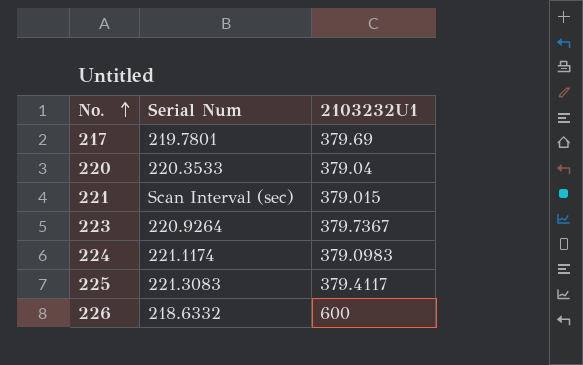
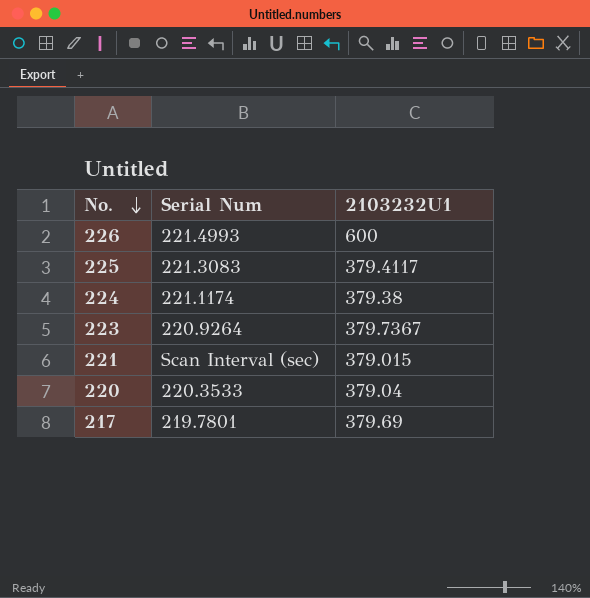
row order: No. ascending -> No. descending
226 | Serial Num: 218.6332 -> 221.4993
224 | 2103232U1: 379.0983 -> 379.38

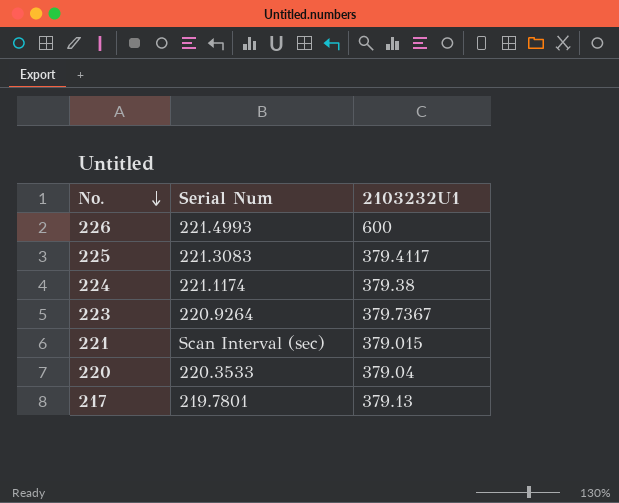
217 | 2103232U1: 379.69 -> 379.13

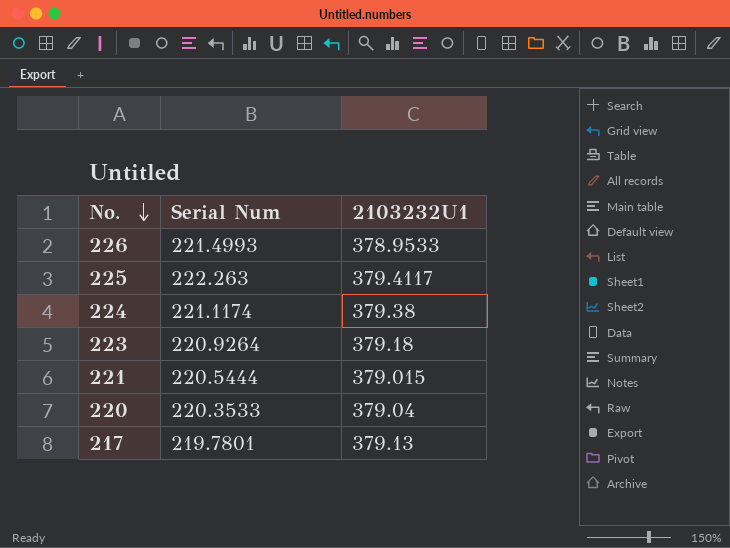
226 | 2103232U1: 600 -> 378.9533
225 | Serial Num: 221.3083 -> 222.263
223 | 2103232U1: 379.7367 -> 379.18
221 | Serial Num: Scan Interval (sec) -> 220.5444

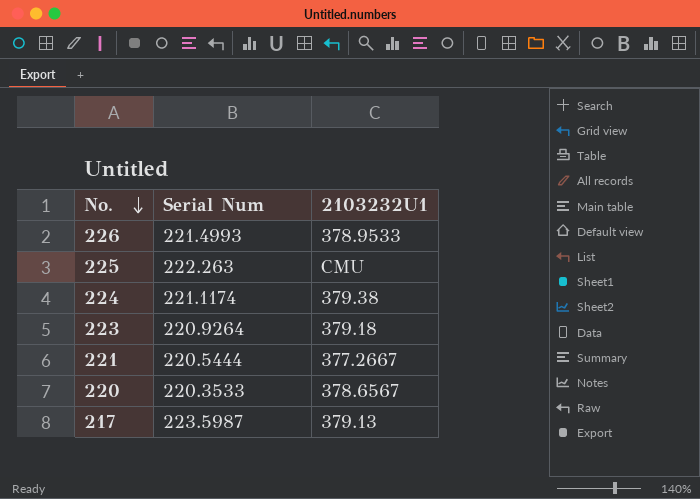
225 | 2103232U1: 379.4117 -> CMU
221 | 2103232U1: 379.015 -> 377.2667
220 | 2103232U1: 379.04 -> 378.6567
217 | Serial Num: 219.7801 -> 223.5987

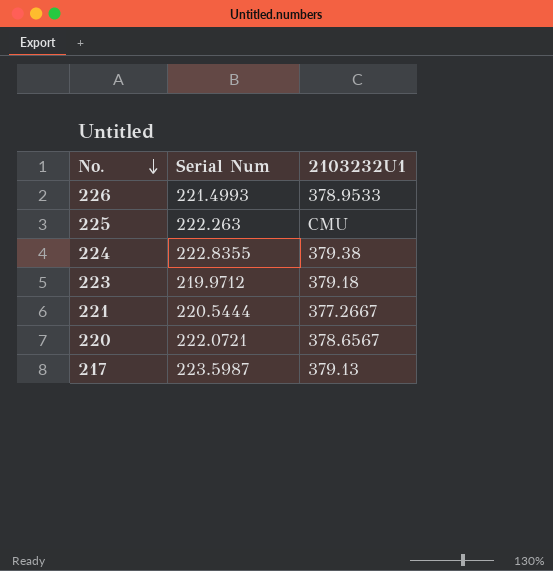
224 | Serial Num: 221.1174 -> 222.8355
223 | Serial Num: 220.9264 -> 219.9712
220 | Serial Num: 220.3533 -> 222.0721

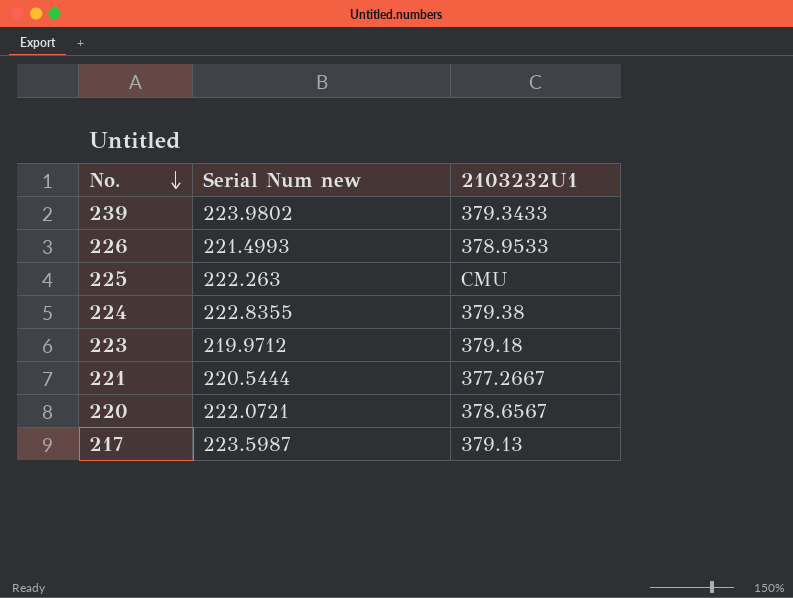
column name: Serial Num -> Serial Num new
row 239: none -> 223.9802 | 379.3433

